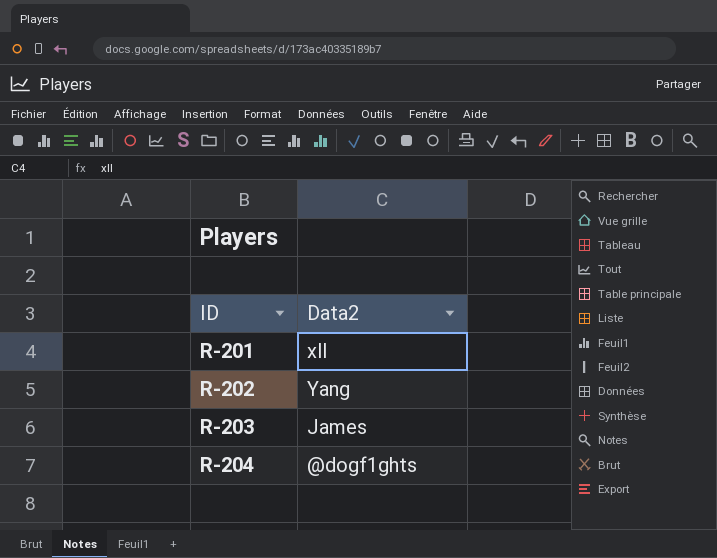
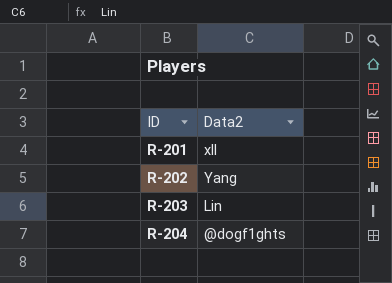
R-203 | Data2: James -> Lin

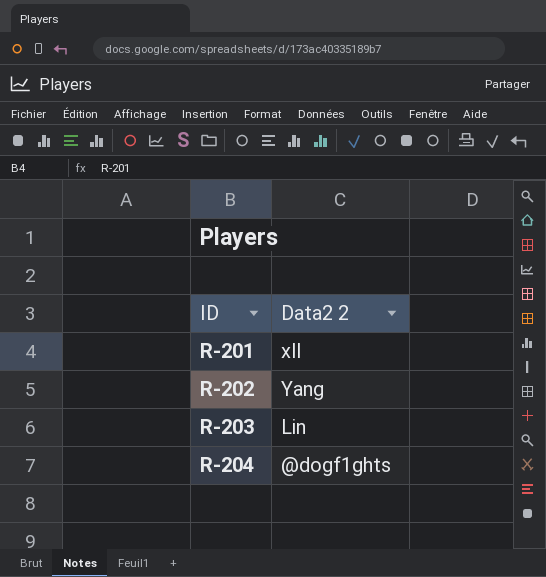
column name: Data2 -> Data2 2

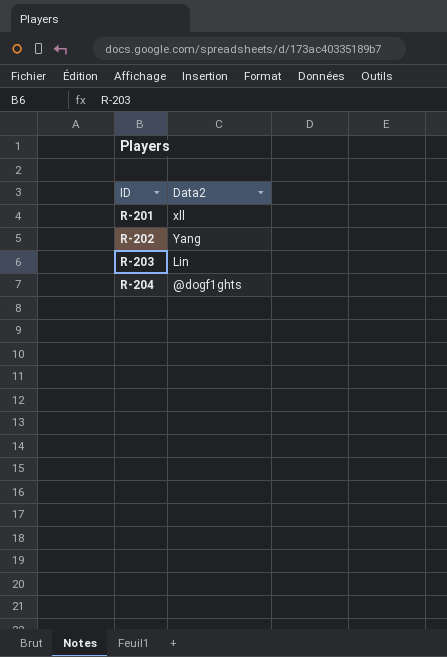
column name: Data2 2 -> Data2

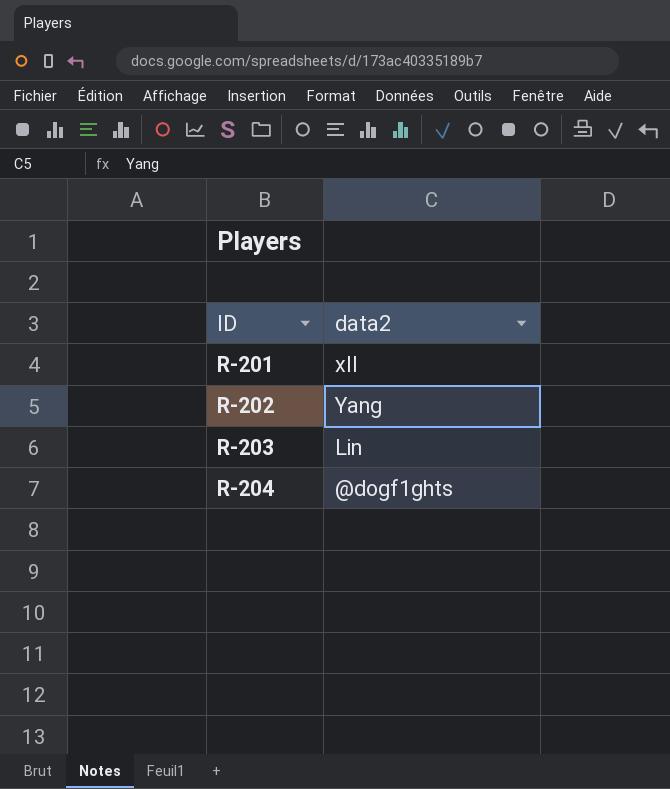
column name: Data2 -> data2

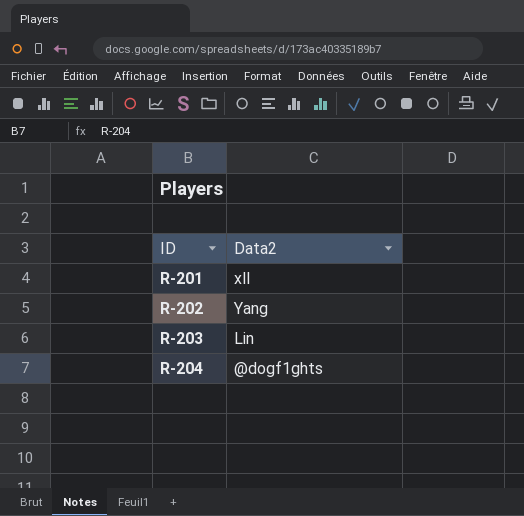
column name: data2 -> Data2

